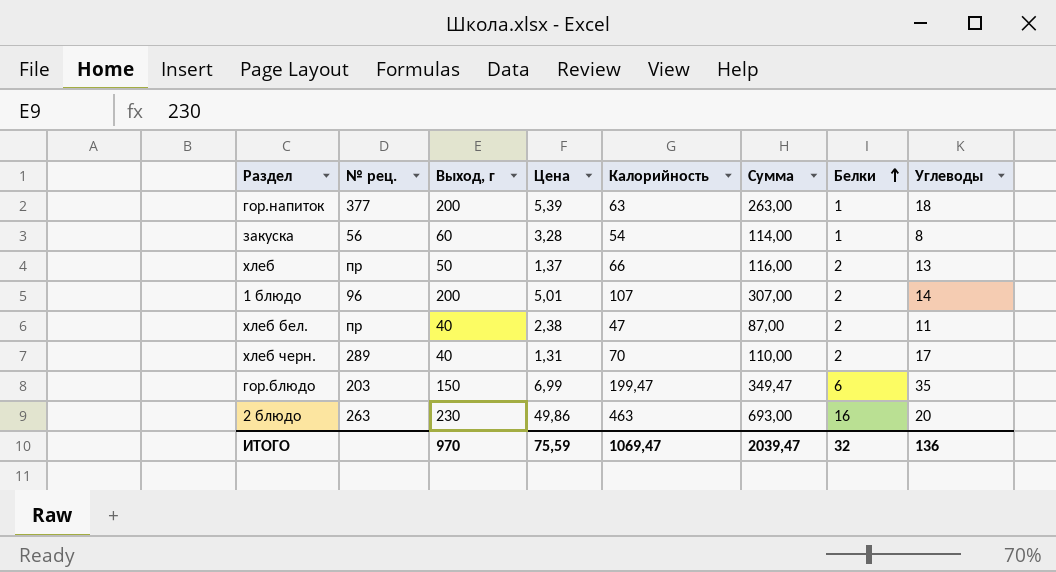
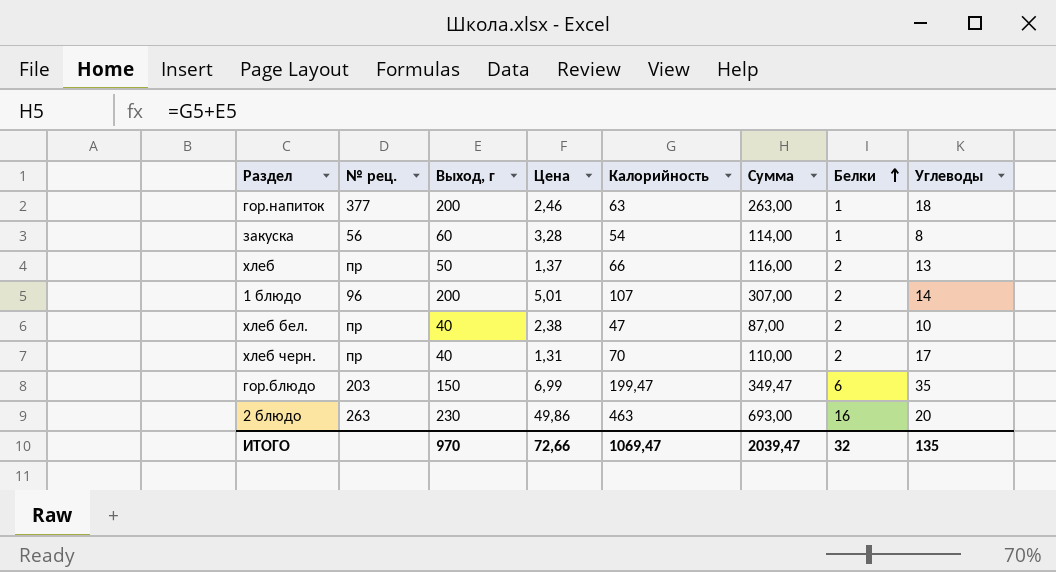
гор.напиток | Цена: 5,39 -> 2,46
хлеб бел. | Углеводы: 11 -> 10
хлеб черн. | № рец.: 289 -> пр
ИТОГО | Цена: 75,59 -> 72,66
ИТОГО | Углеводы: 136 -> 135

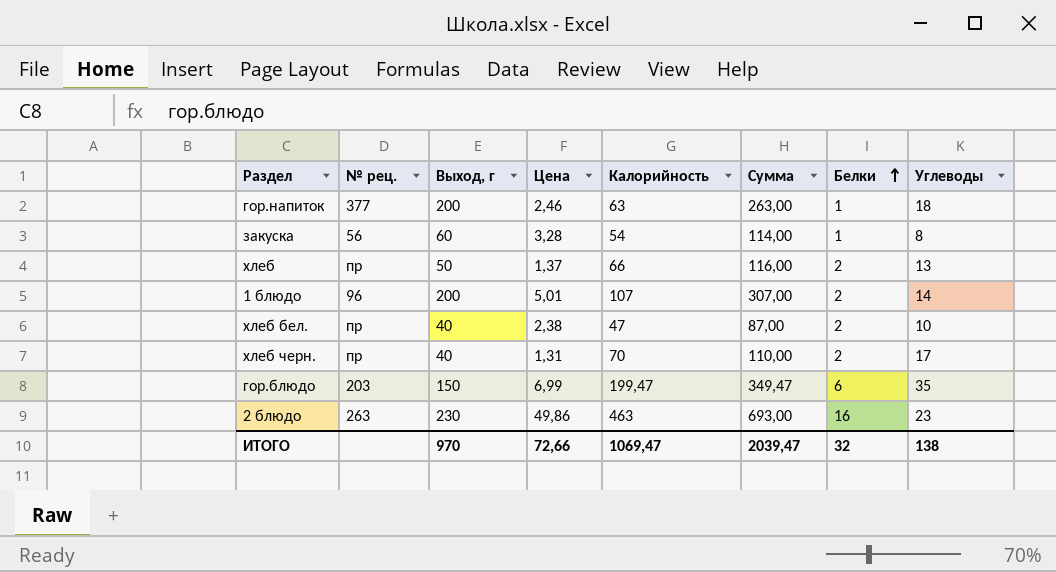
2 блюдо | Углеводы: 20 -> 23
ИТОГО | Углеводы: 135 -> 138

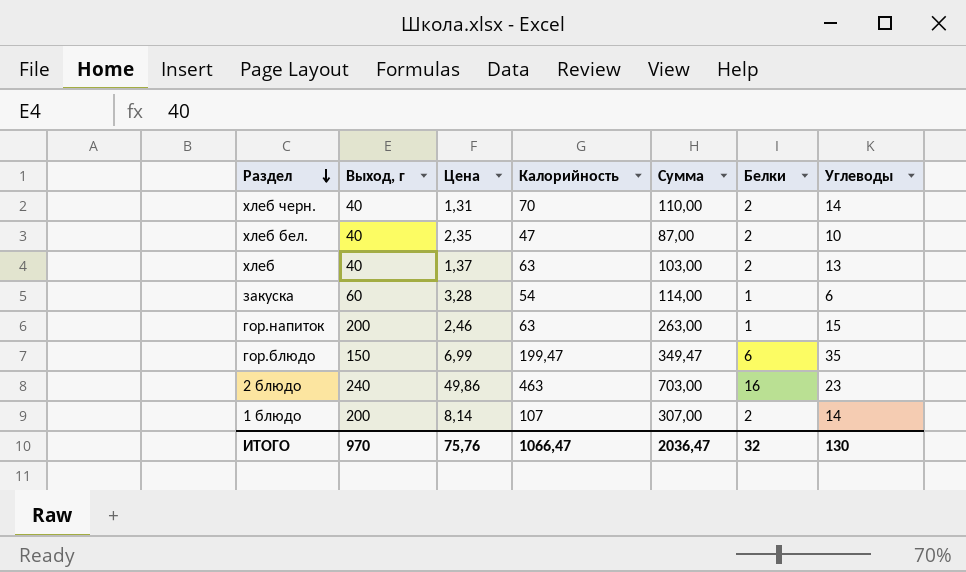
row order: Белки ascending -> Раздел descending
column № рец. | position: 2 -> none
хлеб черн. | Углеводы: 17 -> 14
хлеб бел. | Цена: 2,38 -> 2,35
хлеб | Выход, г: 50 -> 40
хлеб | Калорийность: 66 -> 63
хлеб | Сумма: 116,00 -> 103,00
закуска | Углеводы: 8 -> 6
гор.напиток | Углеводы: 18 -> 15
2 блюдо | Выход, г: 230 -> 240
2 блюдо | Сумма: 693,00 -> 703,00
1 блюдо | Цена: 5,01 -> 8,14
ИТОГО | Цена: 72,66 -> 75,76
ИТОГО | Калорийность: 1069,47 -> 1066,47
ИТОГО | Сумма: 2039,47 -> 2036,47
ИТОГО | Углеводы: 138 -> 130

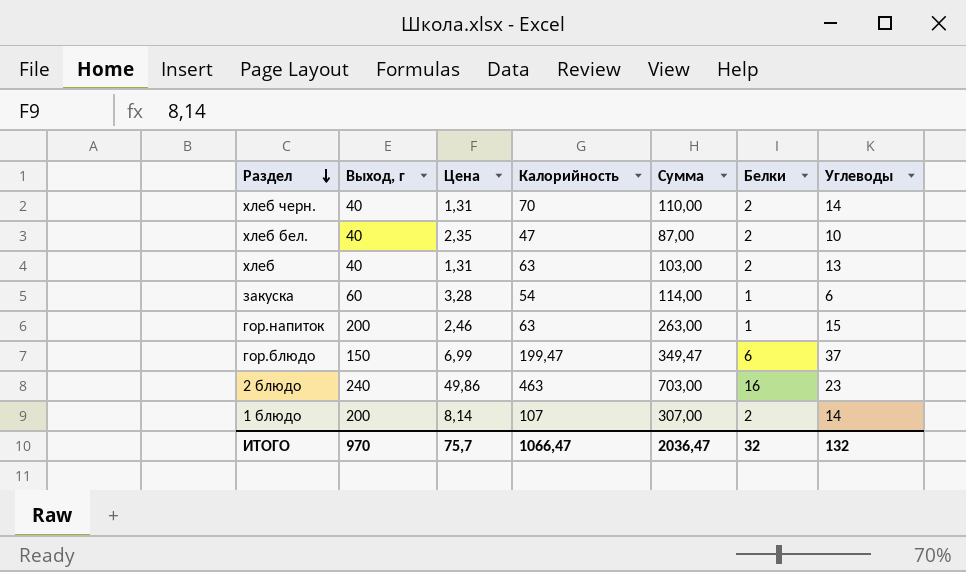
хлеб | Цена: 1,37 -> 1,31
гор.блюдо | Углеводы: 35 -> 37
ИТОГО | Цена: 75,76 -> 75,7
ИТОГО | Углеводы: 130 -> 132

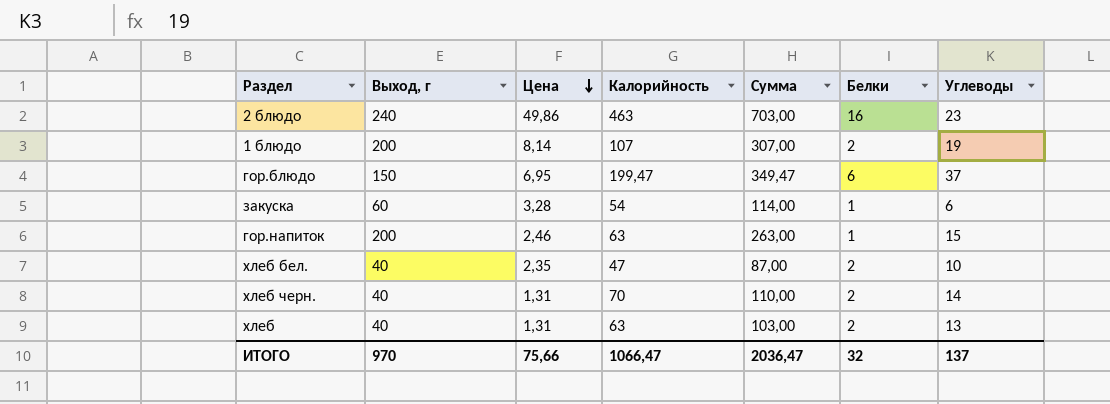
row order: Раздел descending -> Цена descending
1 блюдо | Углеводы: 14 -> 19
гор.блюдо | Цена: 6,99 -> 6,95
ИТОГО | Цена: 75,7 -> 75,66
ИТОГО | Углеводы: 132 -> 137

